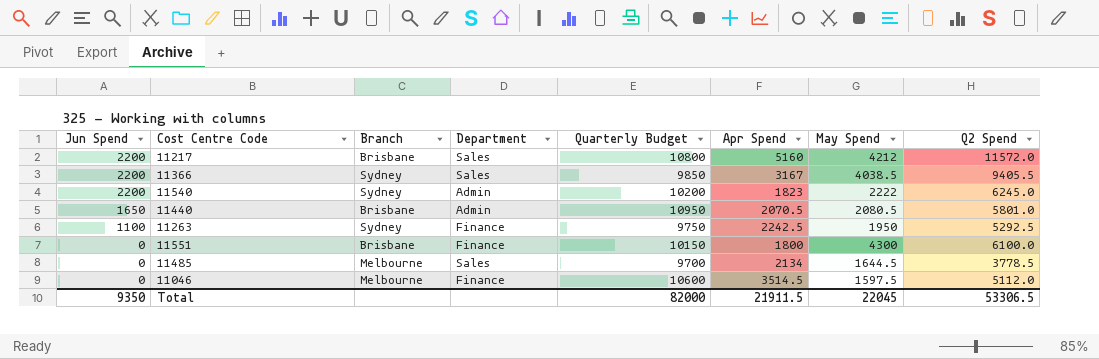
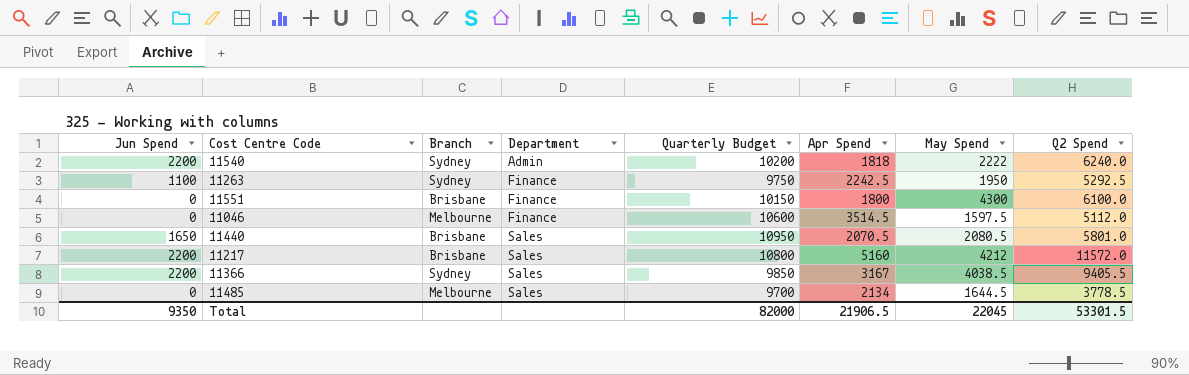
row order: Jun Spend descending -> Department ascending
11540 | Apr Spend: 1823 -> 1818
11540 | Q2 Spend: 6245.0 -> 6240.0
11440 | Department: Admin -> Sales
Total | Apr Spend: 21911.5 -> 21906.5
Total | Q2 Spend: 53306.5 -> 53301.5

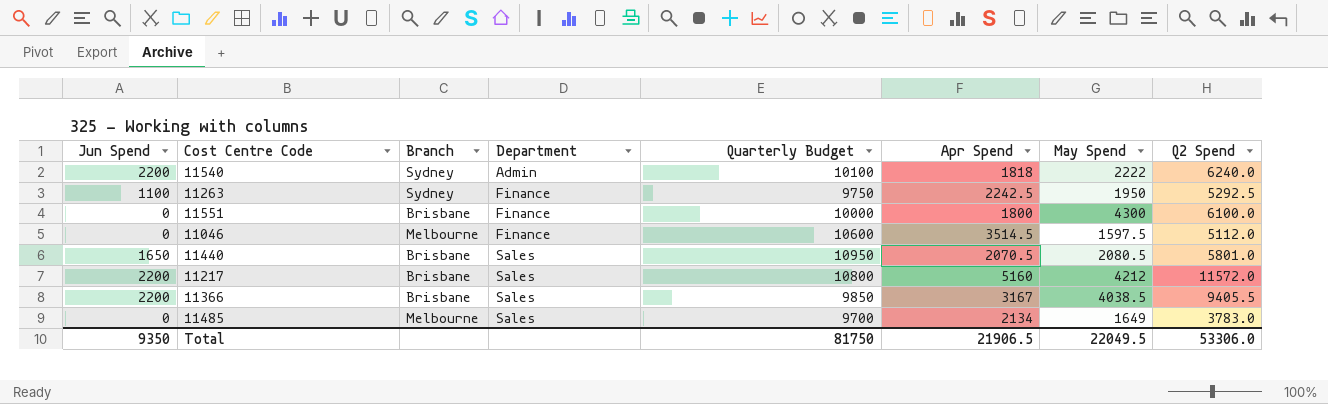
11540 | Quarterly Budget: 10200 -> 10100
11551 | Quarterly Budget: 10150 -> 10000
11366 | Branch: Sydney -> Brisbane
11485 | May Spend: 1644.5 -> 1649
11485 | Q2 Spend: 3778.5 -> 3783.0
Total | Quarterly Budget: 82000 -> 81750
Total | May Spend: 22045 -> 22049.5
Total | Q2 Spend: 53301.5 -> 53306.0

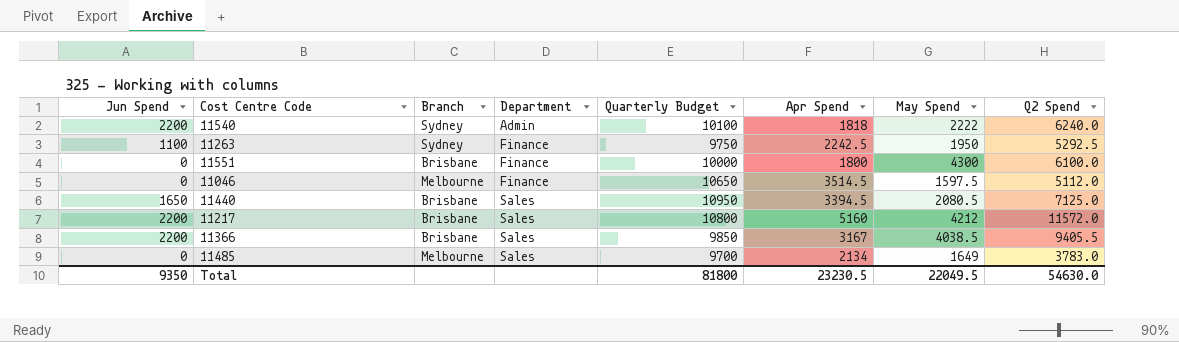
11046 | Quarterly Budget: 10600 -> 10650
11440 | Apr Spend: 2070.5 -> 3394.5
11440 | Q2 Spend: 5801.0 -> 7125.0
Total | Quarterly Budget: 81750 -> 81800
Total | Apr Spend: 21906.5 -> 23230.5
Total | Q2 Spend: 53306.0 -> 54630.0

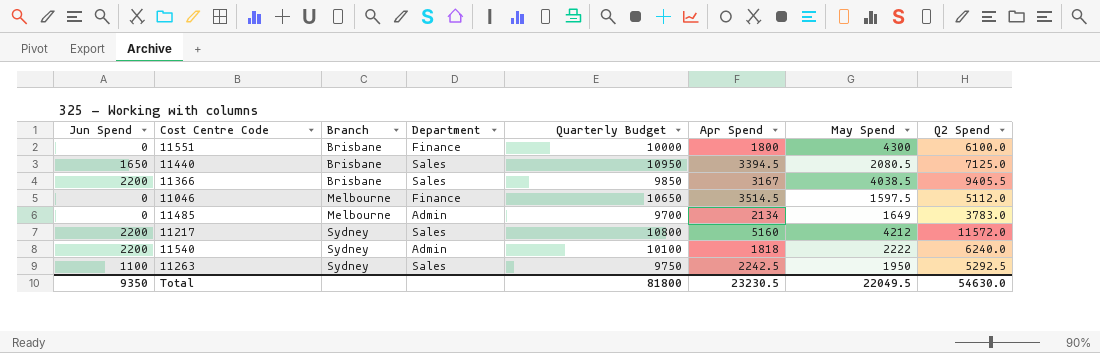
row order: Department ascending -> Branch ascending
11485 | Department: Sales -> Admin
11217 | Branch: Brisbane -> Sydney
11263 | Department: Finance -> Sales

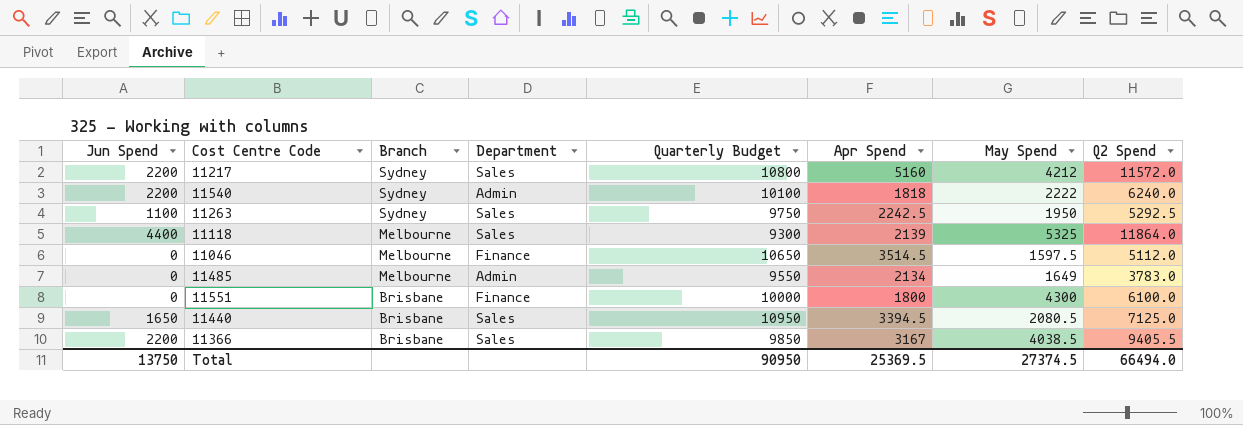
row order: Branch ascending -> Branch descending
row 11118: none -> 4400 | Melbourne | Sales | 9300 | 2139 | 5325 | 11864.0
11485 | Quarterly Budget: 9700 -> 9550
Total | Jun Spend: 9350 -> 13750
Total | Quarterly Budget: 81800 -> 90950
Total | Apr Spend: 23230.5 -> 25369.5
Total | May Spend: 22049.5 -> 27374.5
Total | Q2 Spend: 54630.0 -> 66494.0

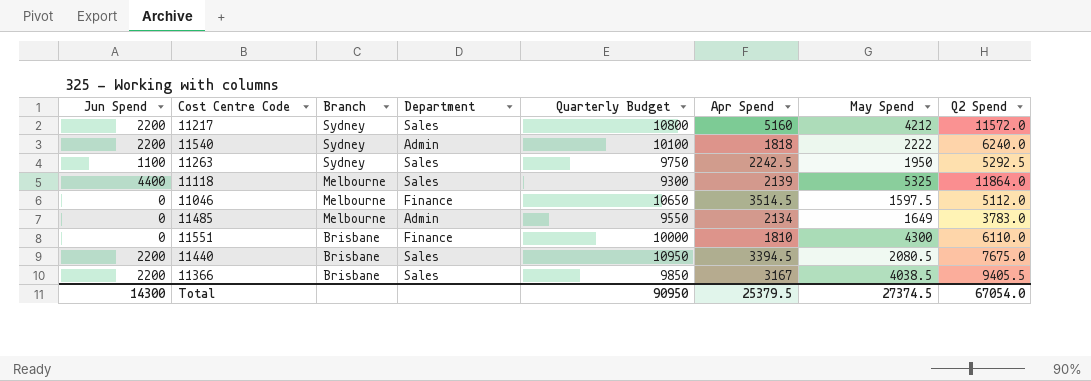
11551 | Apr Spend: 1800 -> 1810
11551 | Q2 Spend: 6100.0 -> 6110.0
11440 | Jun Spend: 1650 -> 2200
11440 | Q2 Spend: 7125.0 -> 7675.0
Total | Jun Spend: 13750 -> 14300
Total | Apr Spend: 25369.5 -> 25379.5
Total | Q2 Spend: 66494.0 -> 67054.0

